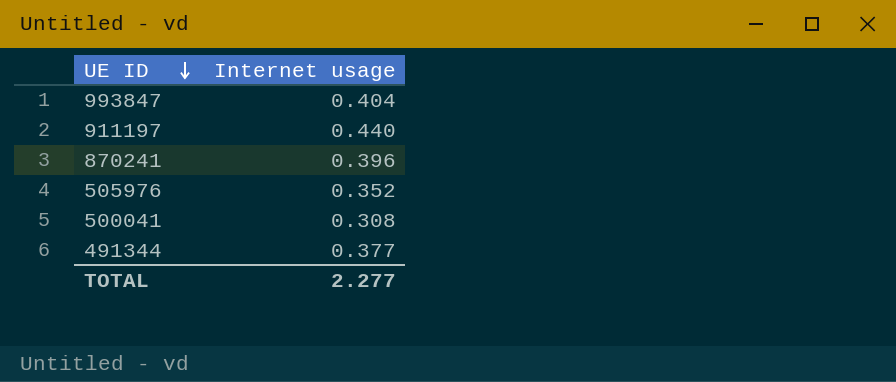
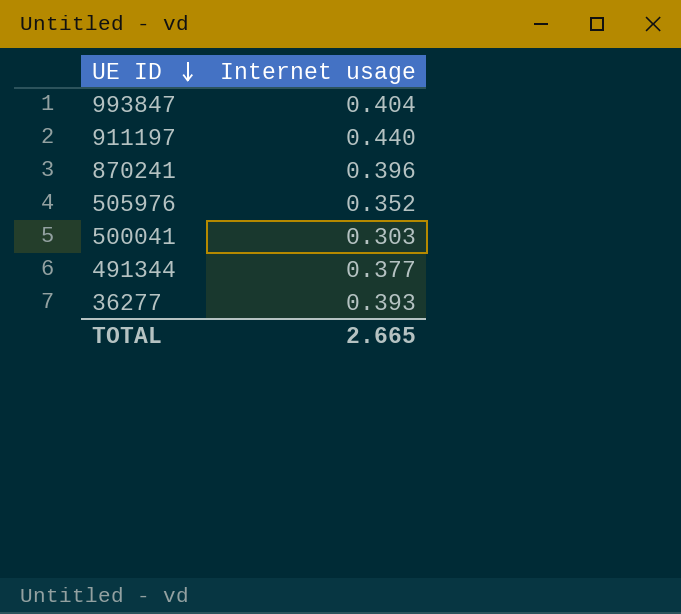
500041 | Internet usage: 0.308 -> 0.303
row 36277: none -> 0.393
TOTAL | Internet usage: 2.277 -> 2.665

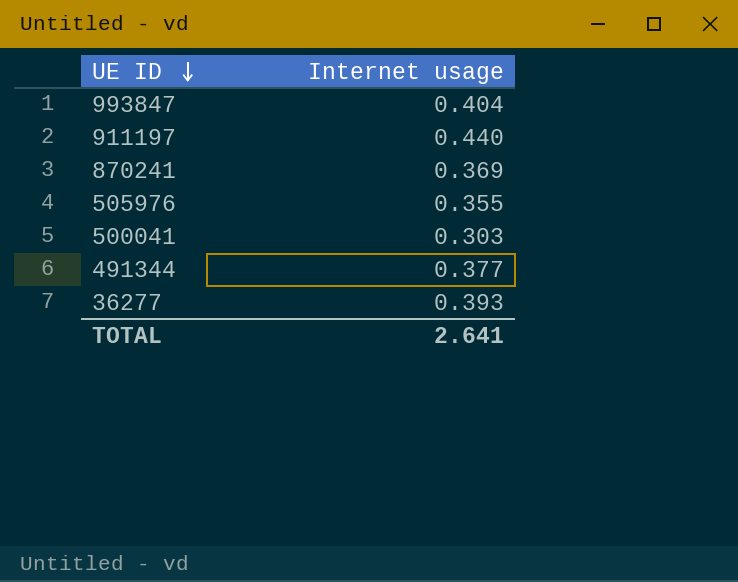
870241 | Internet usage: 0.396 -> 0.369
505976 | Internet usage: 0.352 -> 0.355
TOTAL | Internet usage: 2.665 -> 2.641

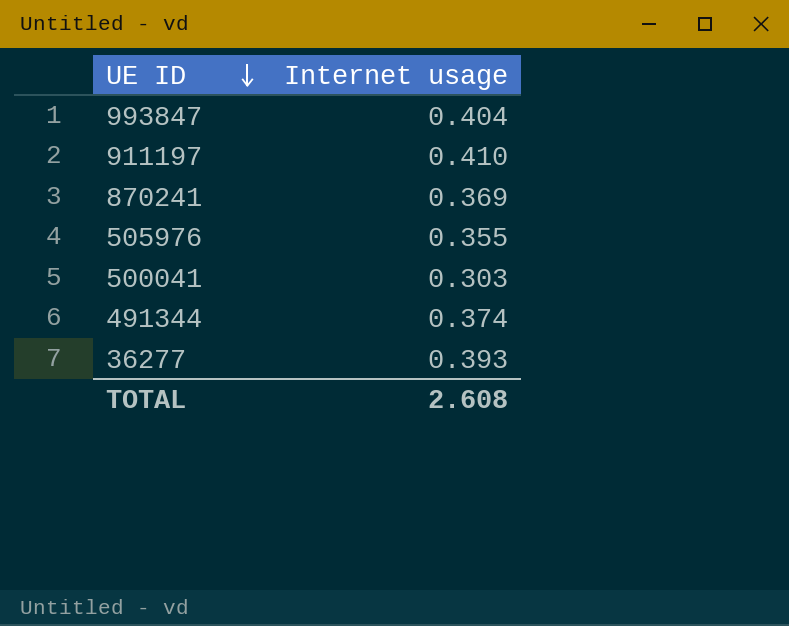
911197 | Internet usage: 0.440 -> 0.410
491344 | Internet usage: 0.377 -> 0.374
TOTAL | Internet usage: 2.641 -> 2.608

